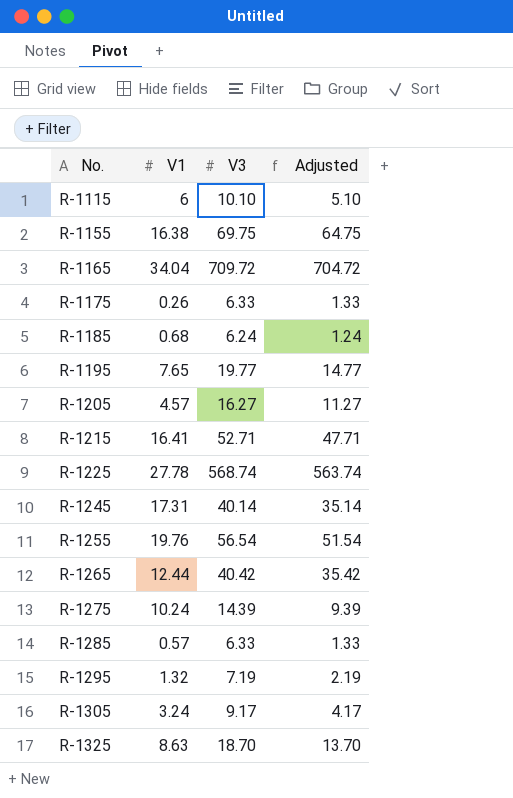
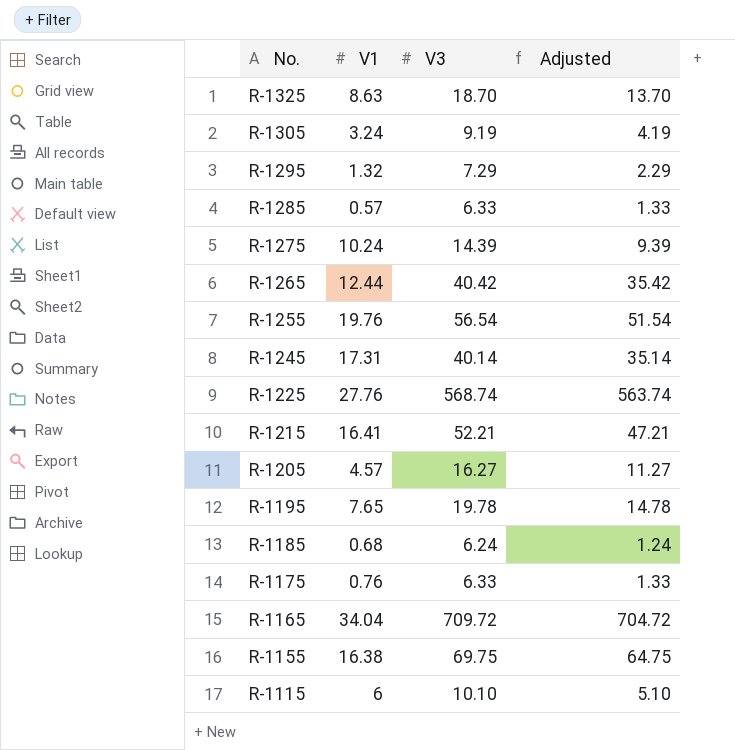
row order: No. ascending -> No. descending
R-1305 | V3: 9.17 -> 9.19
R-1305 | Adjusted: 4.17 -> 4.19
R-1295 | V3: 7.19 -> 7.29
R-1295 | Adjusted: 2.19 -> 2.29
R-1225 | V1: 27.78 -> 27.76
R-1215 | V3: 52.71 -> 52.21
R-1215 | Adjusted: 47.71 -> 47.21
R-1195 | V3: 19.77 -> 19.78
R-1195 | Adjusted: 14.77 -> 14.78
R-1175 | V1: 0.26 -> 0.76

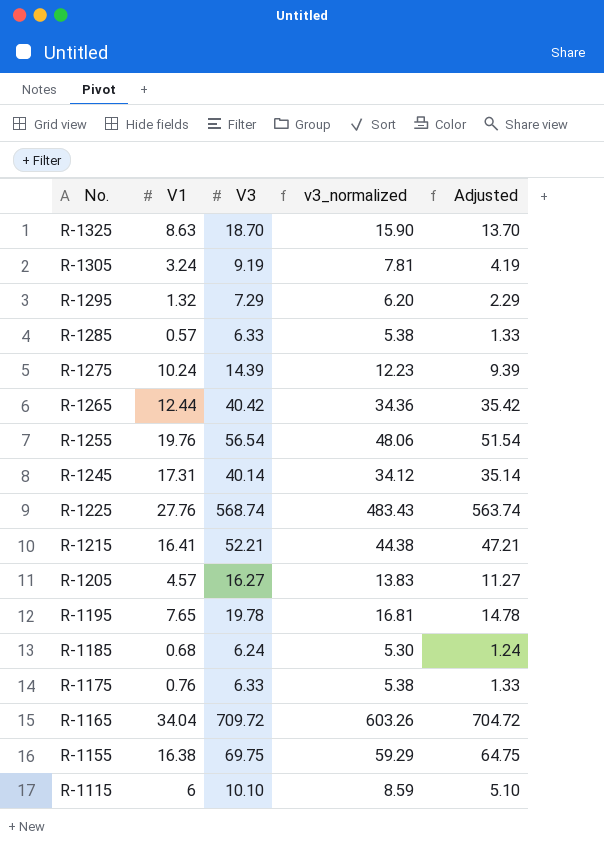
column v3_normalized | formula: none -> [V3] * 0.85

